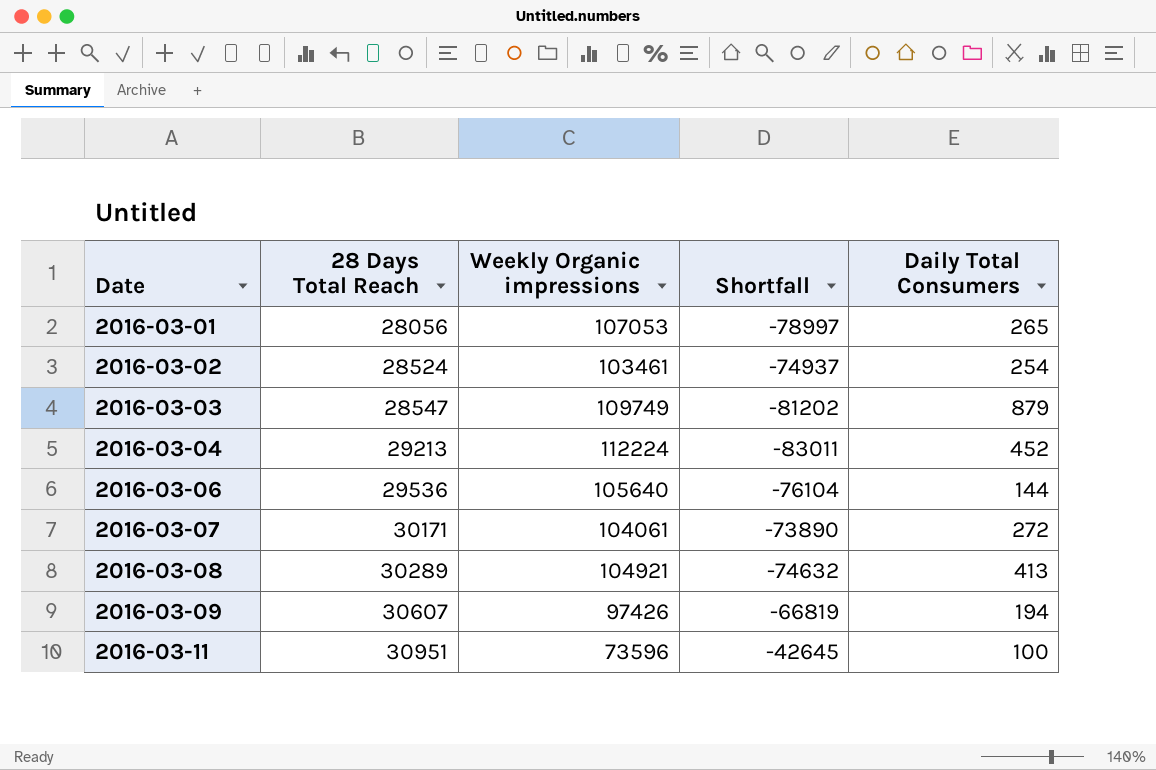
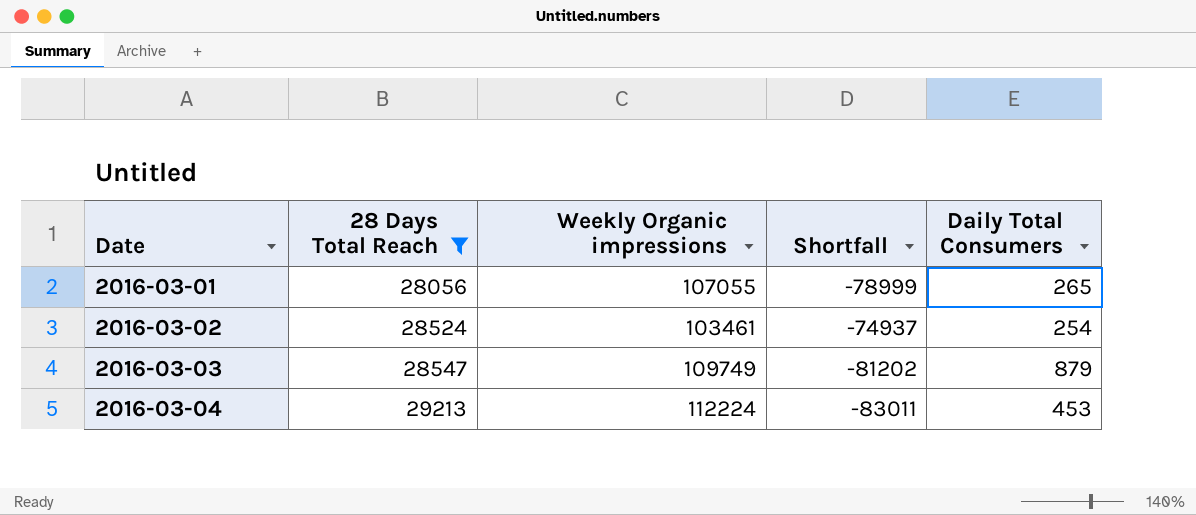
filter: none -> 28 Days Total Reach <= 29213
2016-03-01 | Weekly Organic impressions: 107053 -> 107055
2016-03-01 | Shortfall: -78997 -> -78999
2016-03-04 | Daily Total Consumers: 452 -> 453

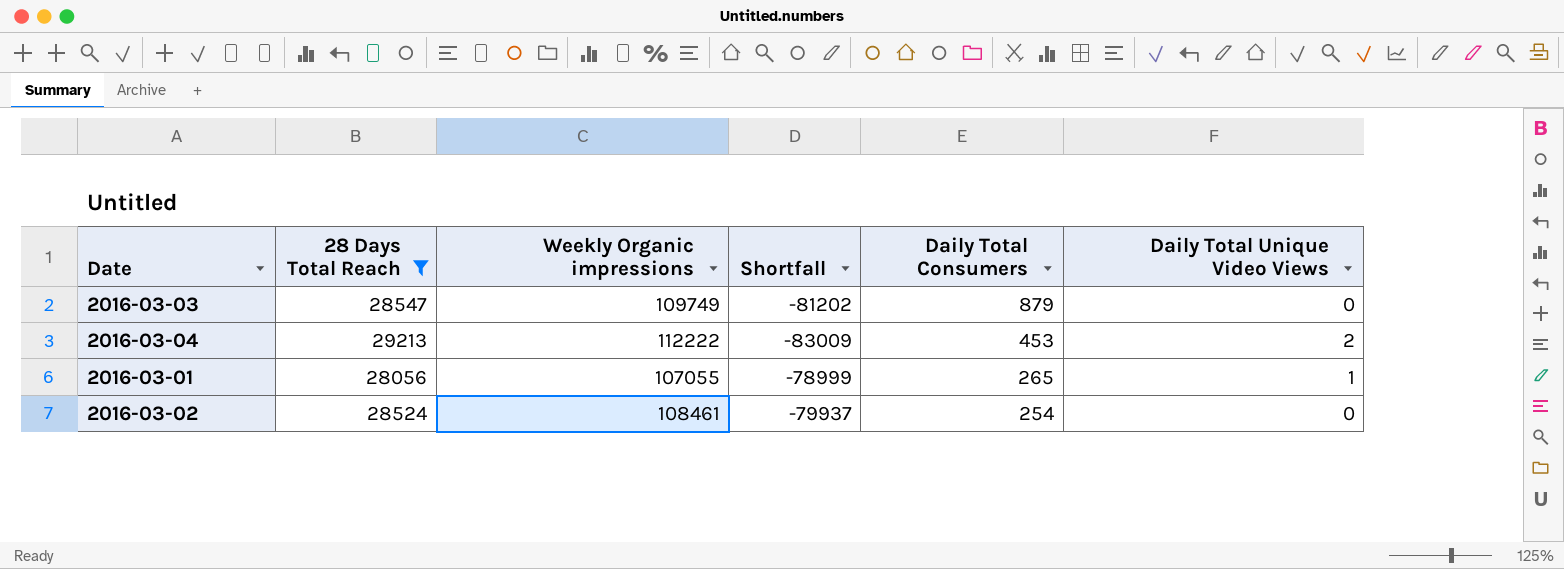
row order: Date ascending -> Daily Total Consumers descending
column Daily Total Unique Video Views | position: none -> 6
2016-03-04 | Weekly Organic impressions: 112224 -> 112222
2016-03-04 | Shortfall: -83011 -> -83009
2016-03-02 | Weekly Organic impressions: 103461 -> 108461
2016-03-02 | Shortfall: -74937 -> -79937

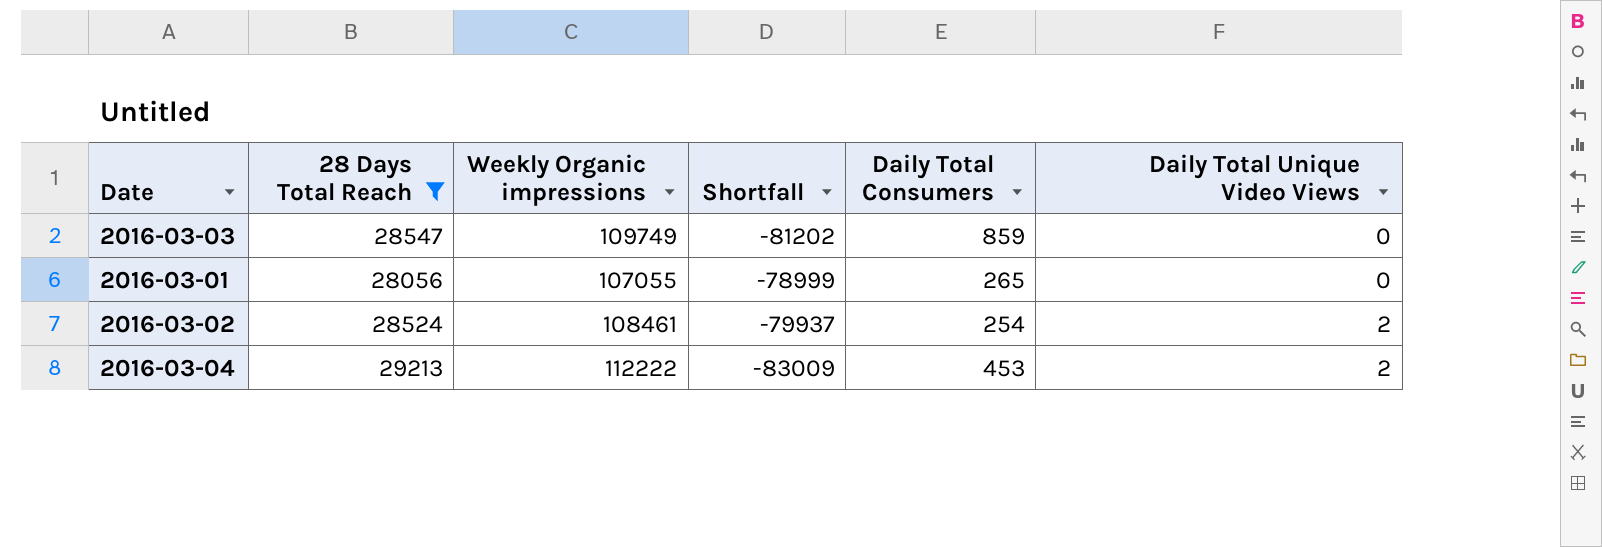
row order: Daily Total Consumers descending -> Daily Total Unique Video Views ascending
2016-03-03 | Daily Total Consumers: 879 -> 859
2016-03-01 | Daily Total Unique Video Views: 1 -> 0
2016-03-02 | Daily Total Unique Video Views: 0 -> 2

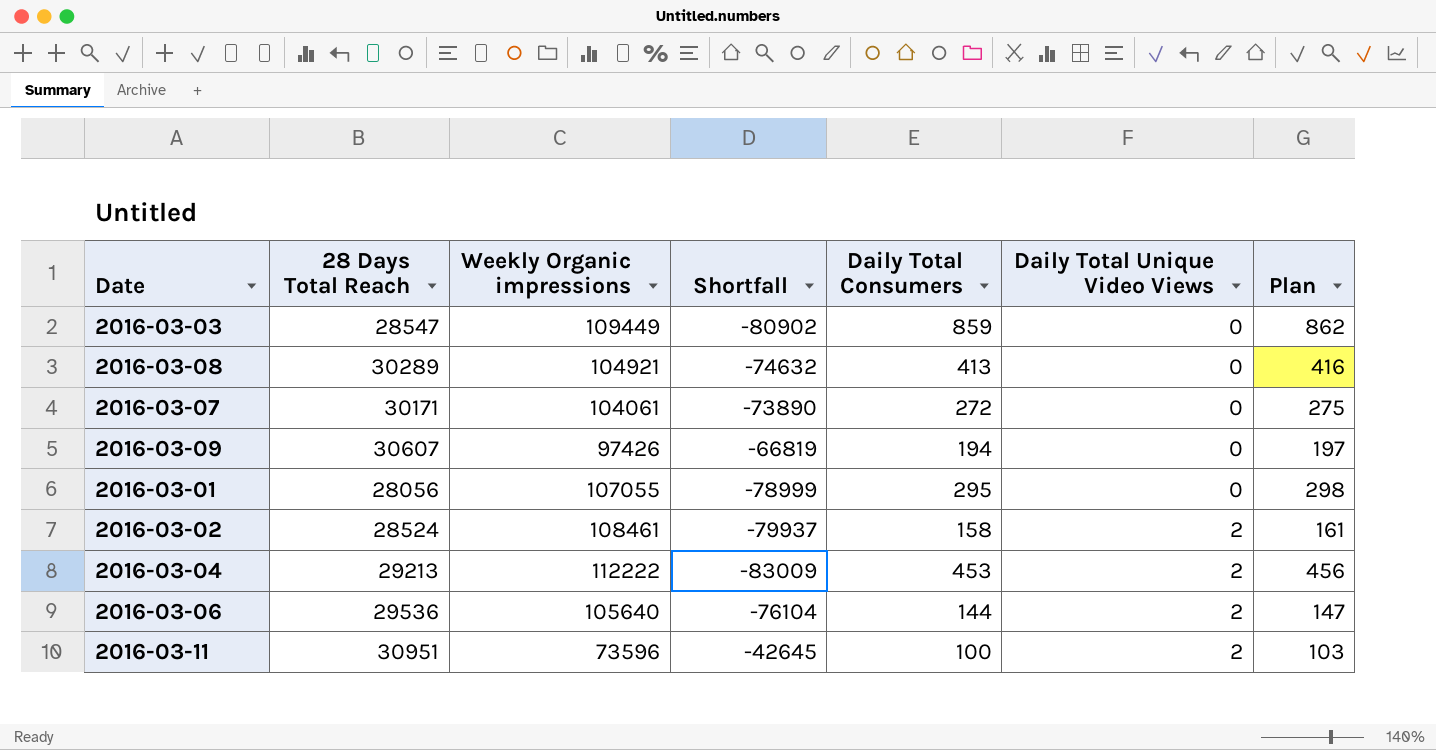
filter: 28 Days Total Reach <= 29213 -> none
column Plan | formula: none -> [Daily Total Consumers] + 3
2016-03-03 | Weekly Organic impressions: 109749 -> 109449
2016-03-03 | Shortfall: -81202 -> -80902
2016-03-01 | Daily Total Consumers: 265 -> 295
2016-03-02 | Daily Total Consumers: 254 -> 158

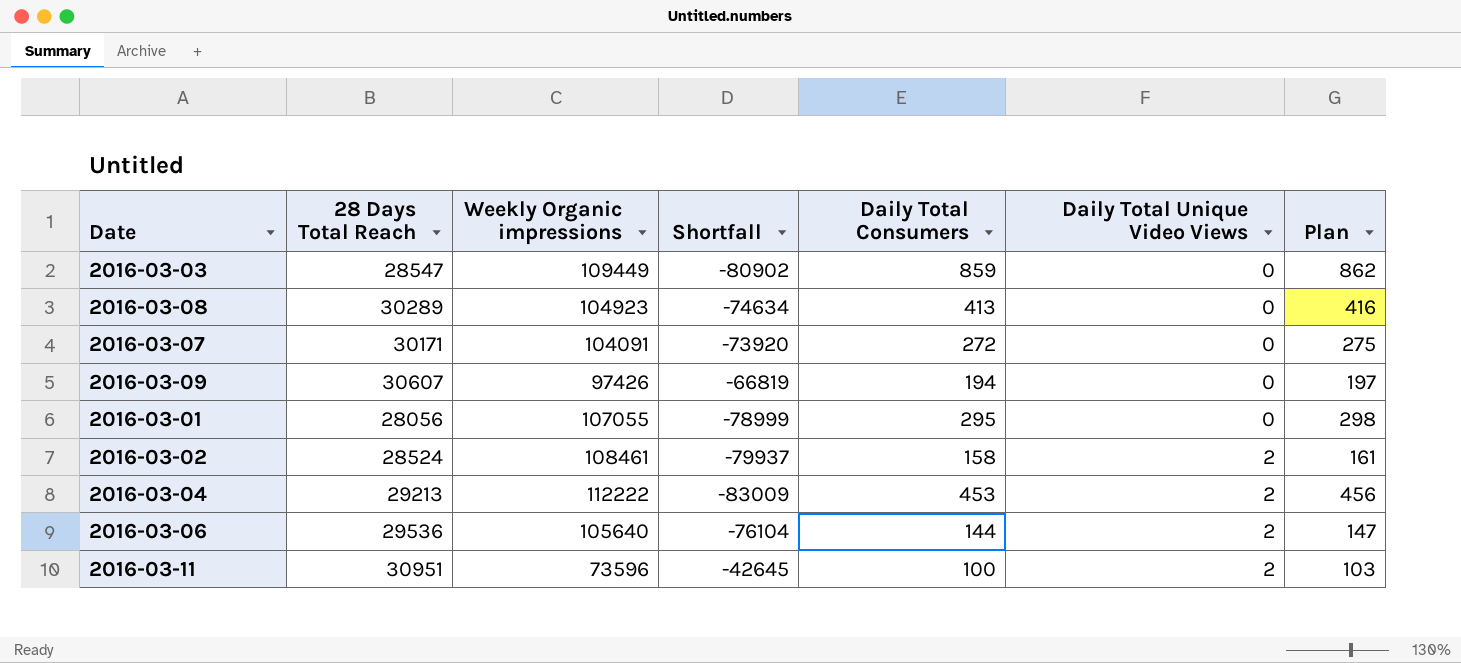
2016-03-08 | Weekly Organic impressions: 104921 -> 104923
2016-03-08 | Shortfall: -74632 -> -74634
2016-03-07 | Weekly Organic impressions: 104061 -> 104091
2016-03-07 | Shortfall: -73890 -> -73920

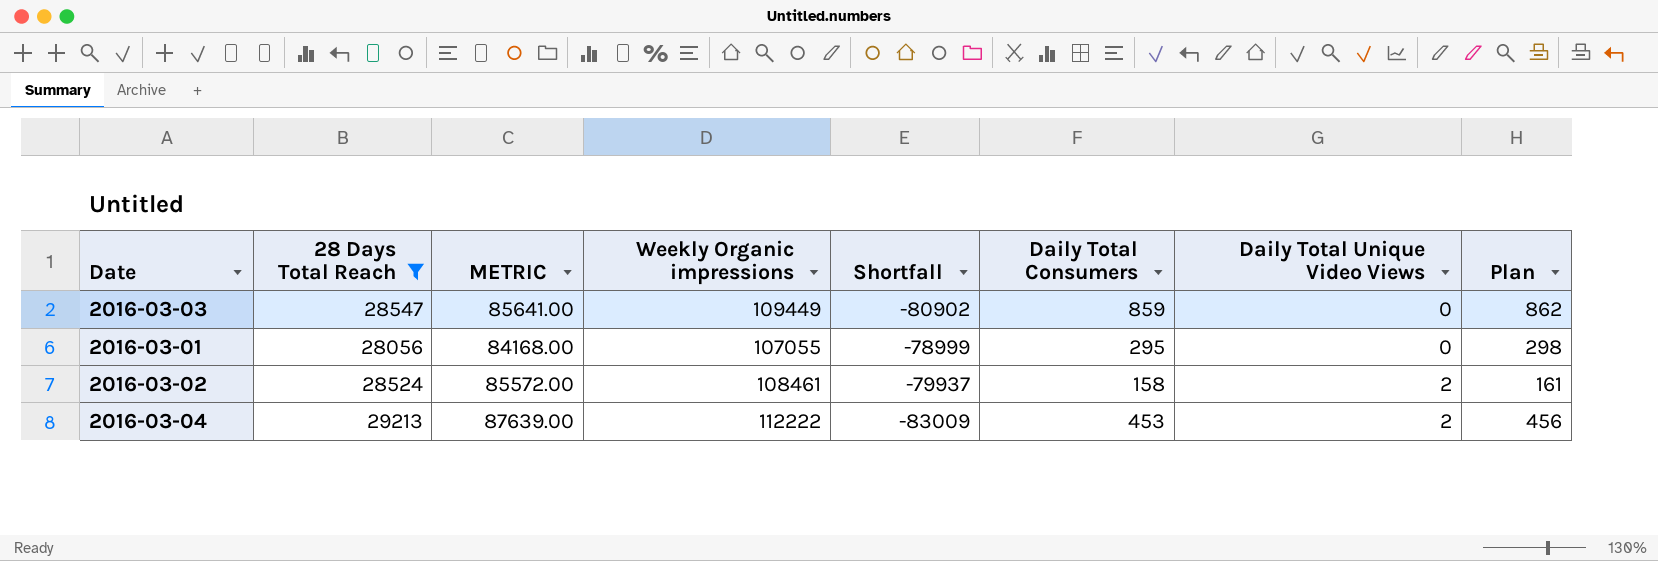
filter: none -> 28 Days Total Reach <= 29213
column METRIC | formula: none -> [28 Days Total Reach] * 3

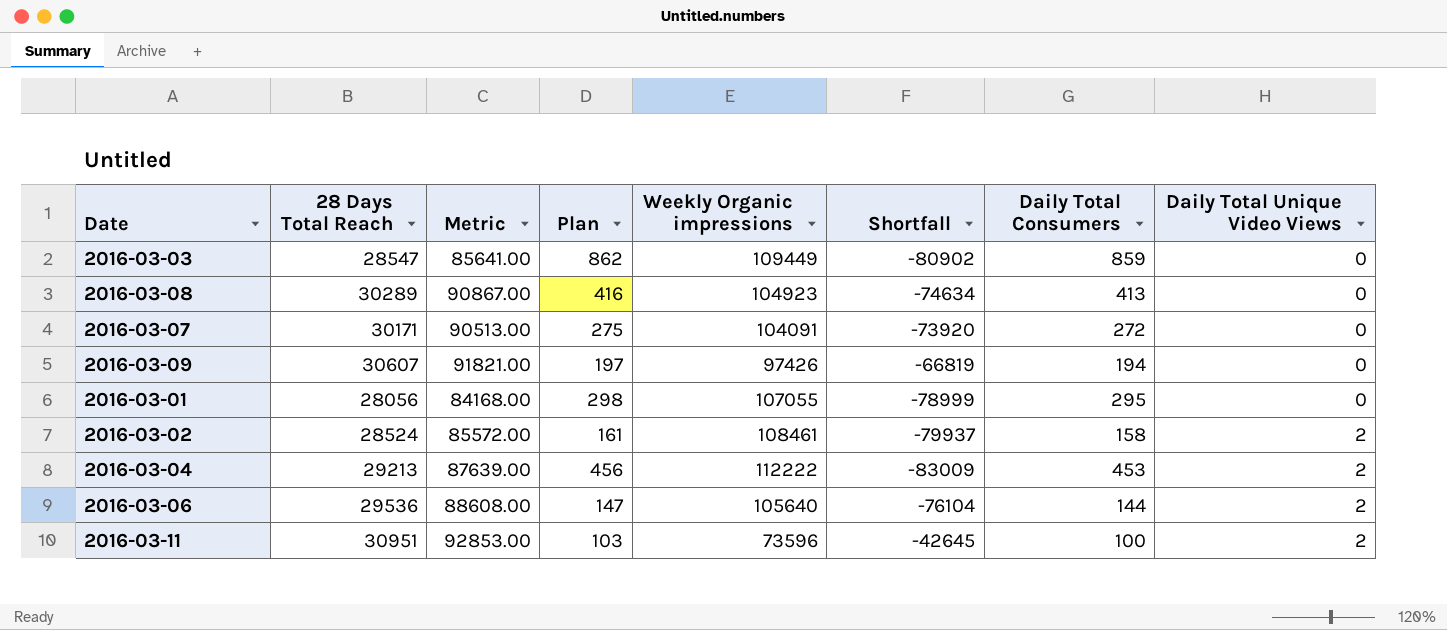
filter: 28 Days Total Reach <= 29213 -> none
column name: METRIC -> Metric
column Plan | position: 8 -> 4

